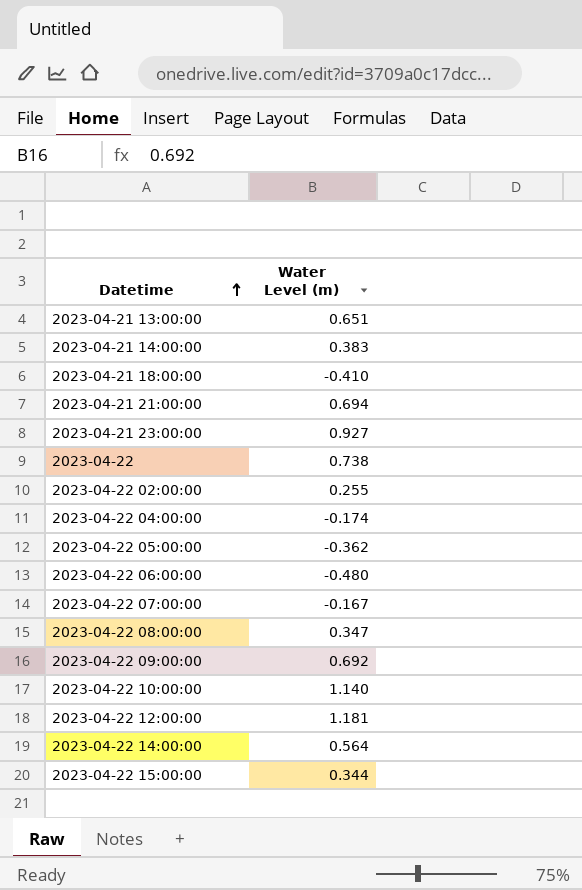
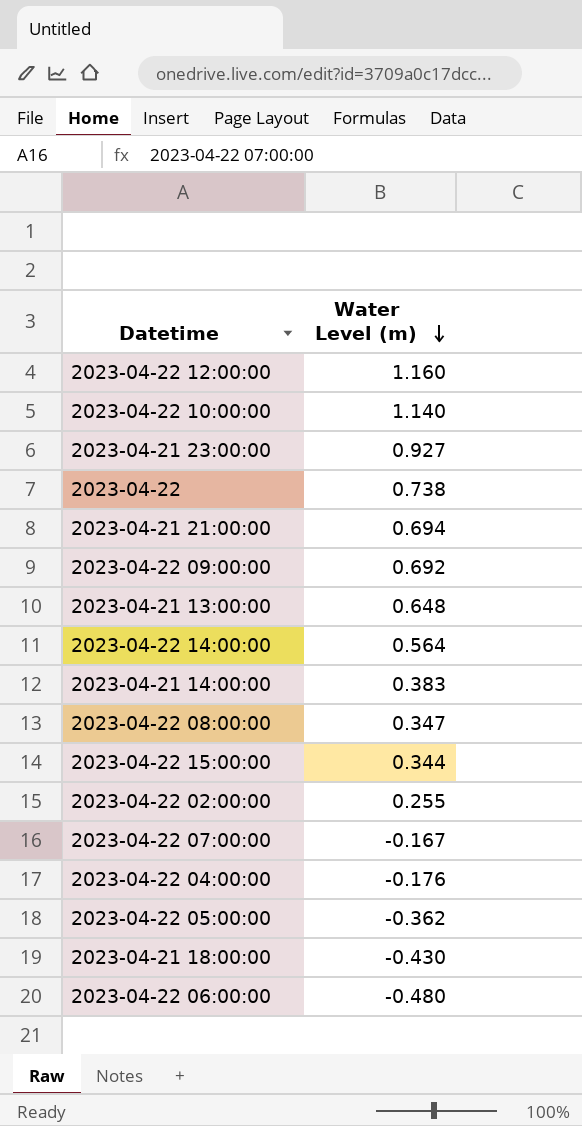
row order: Datetime ascending -> Water Level (m) descending
2023-04-22 12:00:00 | Water Level (m): 1.181 -> 1.160
2023-04-21 13:00:00 | Water Level (m): 0.651 -> 0.648
2023-04-22 04:00:00 | Water Level (m): -0.174 -> -0.176
2023-04-21 18:00:00 | Water Level (m): -0.410 -> -0.430

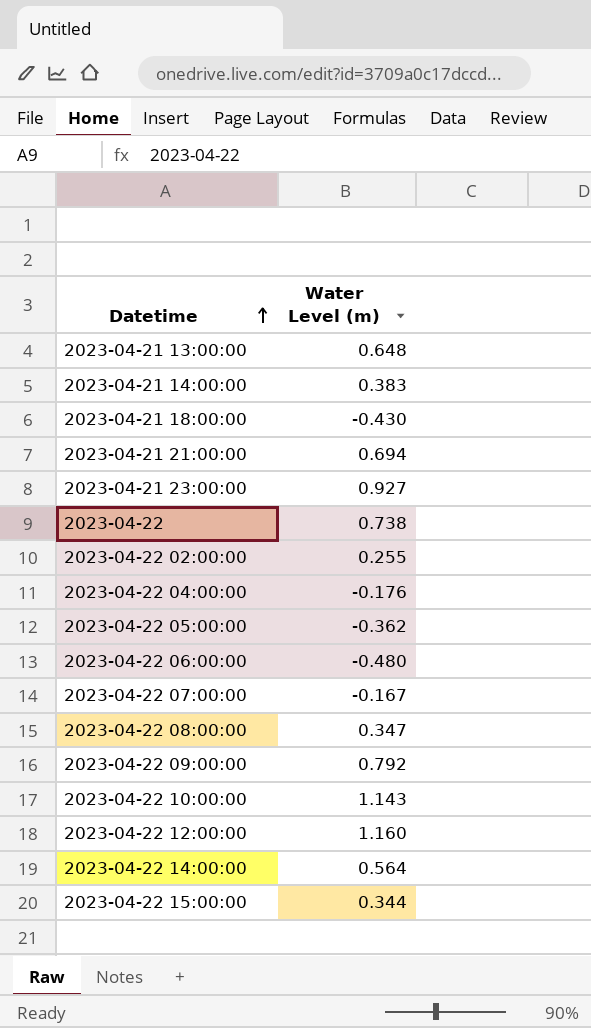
row order: Water Level (m) descending -> Datetime ascending
2023-04-22 09:00:00 | Water Level (m): 0.692 -> 0.792
2023-04-22 10:00:00 | Water Level (m): 1.140 -> 1.143

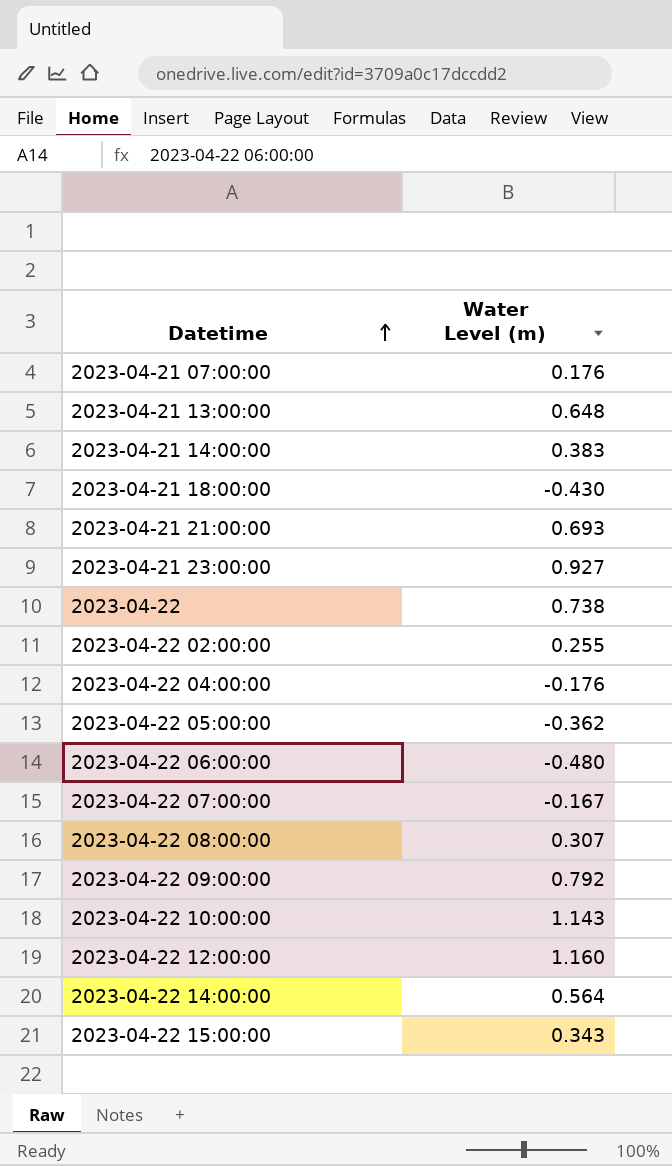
row 2023-04-21 07:00:00: none -> 0.176
2023-04-21 21:00:00 | Water Level (m): 0.694 -> 0.693
2023-04-22 08:00:00 | Water Level (m): 0.347 -> 0.307
2023-04-22 15:00:00 | Water Level (m): 0.344 -> 0.343

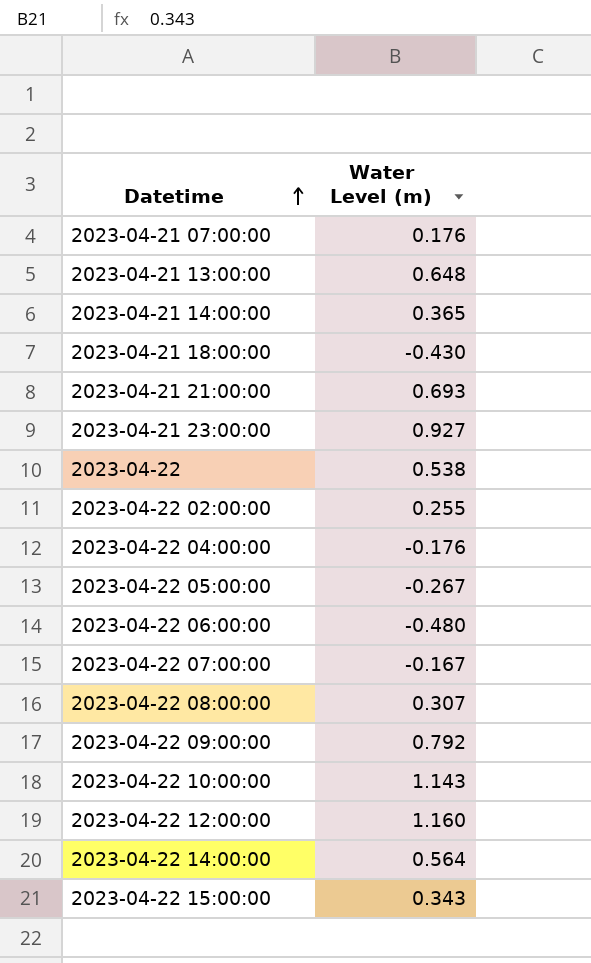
2023-04-21 14:00:00 | Water Level (m): 0.383 -> 0.365
2023-04-22 | Water Level (m): 0.738 -> 0.538
2023-04-22 05:00:00 | Water Level (m): -0.362 -> -0.267

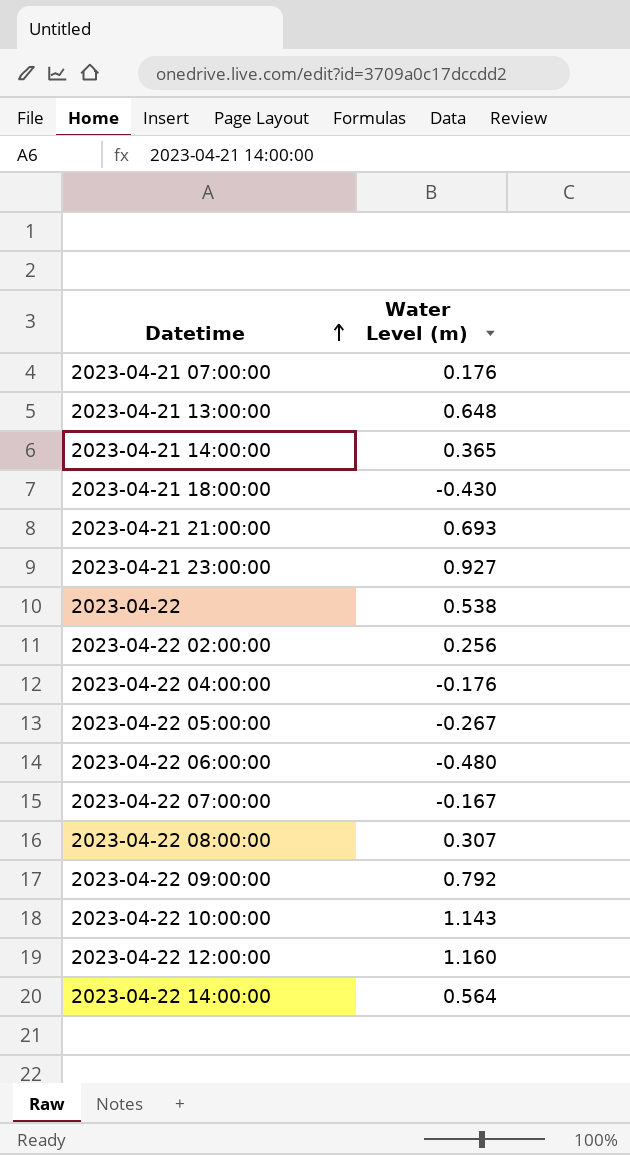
row 2023-04-22 15:00:00: 0.343 -> none
2023-04-22 02:00:00 | Water Level (m): 0.255 -> 0.256

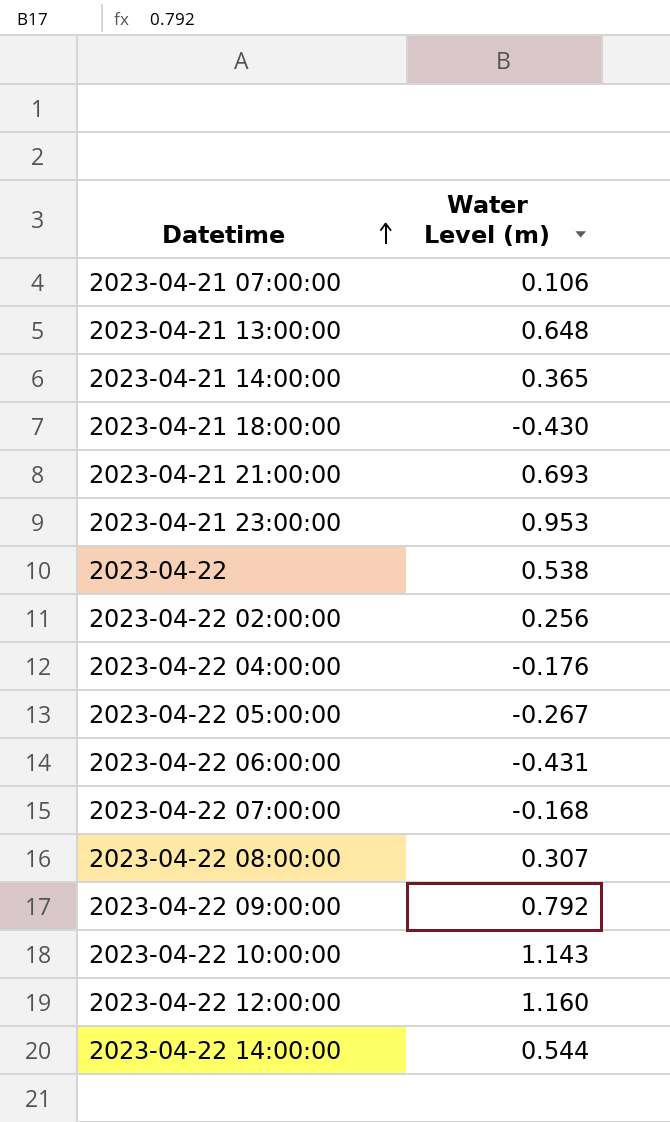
2023-04-21 07:00:00 | Water Level (m): 0.176 -> 0.106
2023-04-21 23:00:00 | Water Level (m): 0.927 -> 0.953
2023-04-22 06:00:00 | Water Level (m): -0.480 -> -0.431
2023-04-22 07:00:00 | Water Level (m): -0.167 -> -0.168
2023-04-22 14:00:00 | Water Level (m): 0.564 -> 0.544

